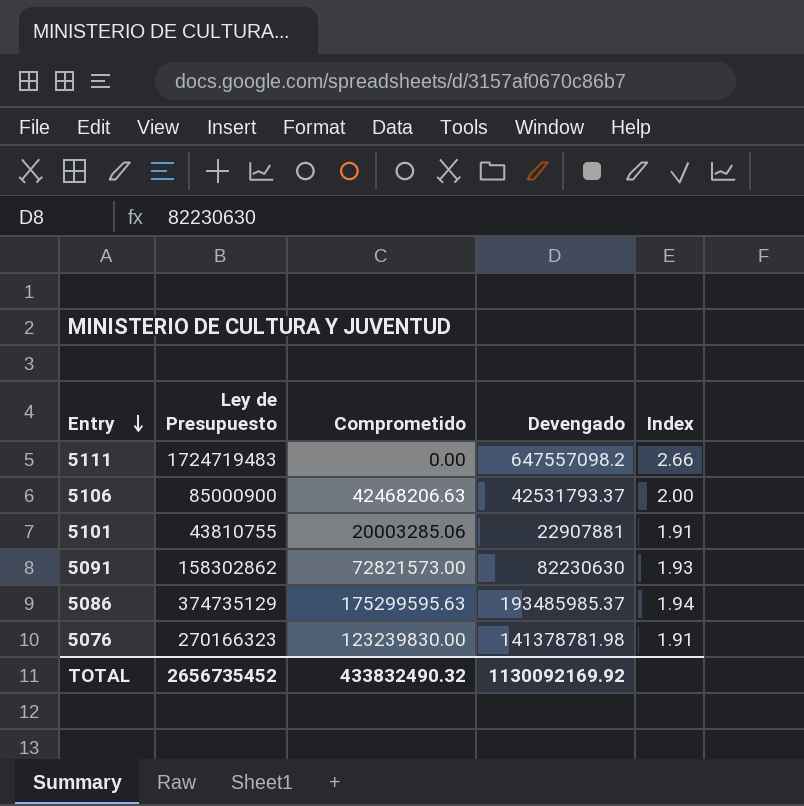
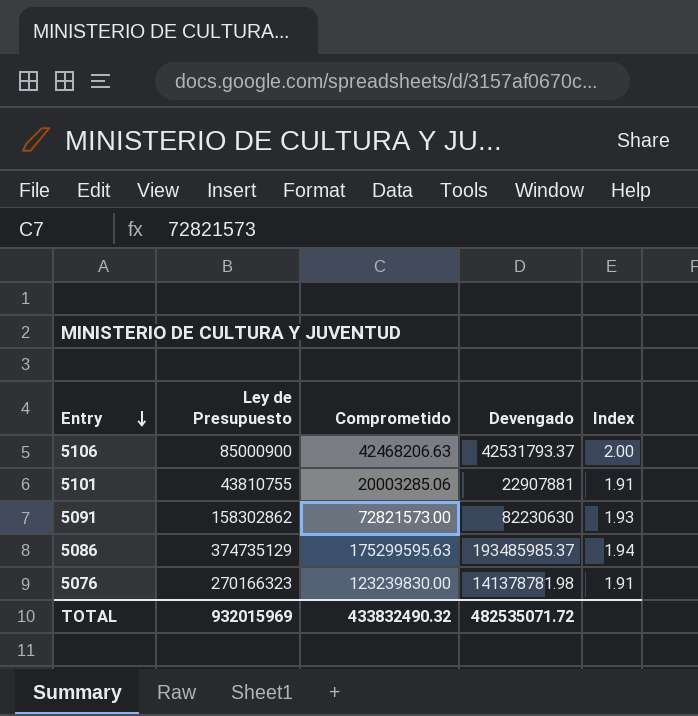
row 5111: 1724719483 | 0.00 | 647557098.2 | 2.66 -> none
TOTAL | Ley de Presupuesto: 2656735452 -> 932015969
TOTAL | Devengado: 1130092169.92 -> 482535071.72

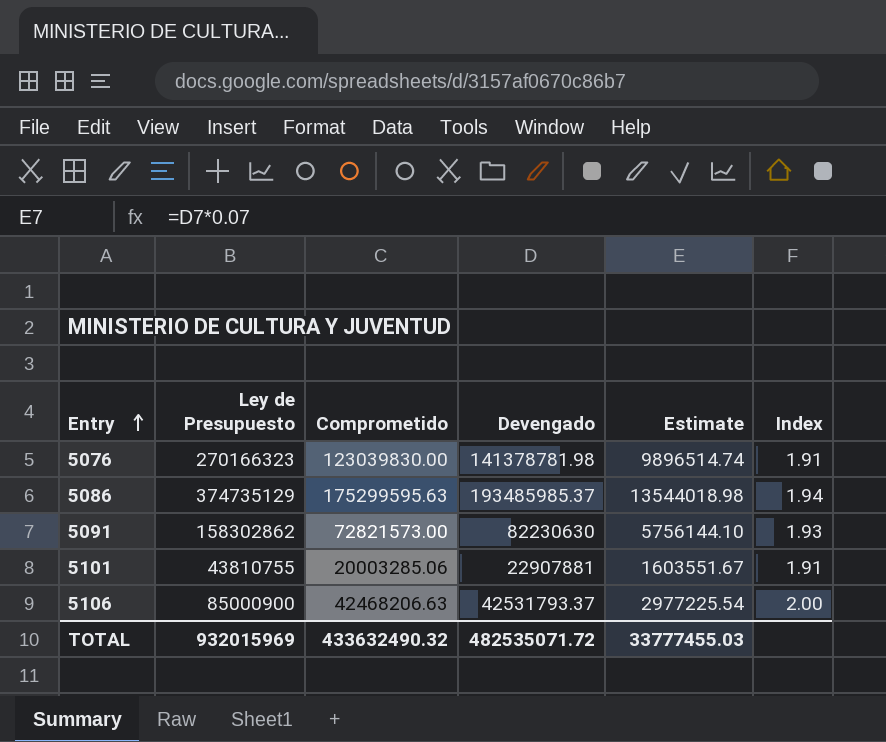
row order: Entry descending -> Entry ascending
column Estimate | formula: none -> [Devengado] * 0.07
5076 | Comprometido: 123239830.00 -> 123039830.00
TOTAL | Comprometido: 433832490.32 -> 433632490.32

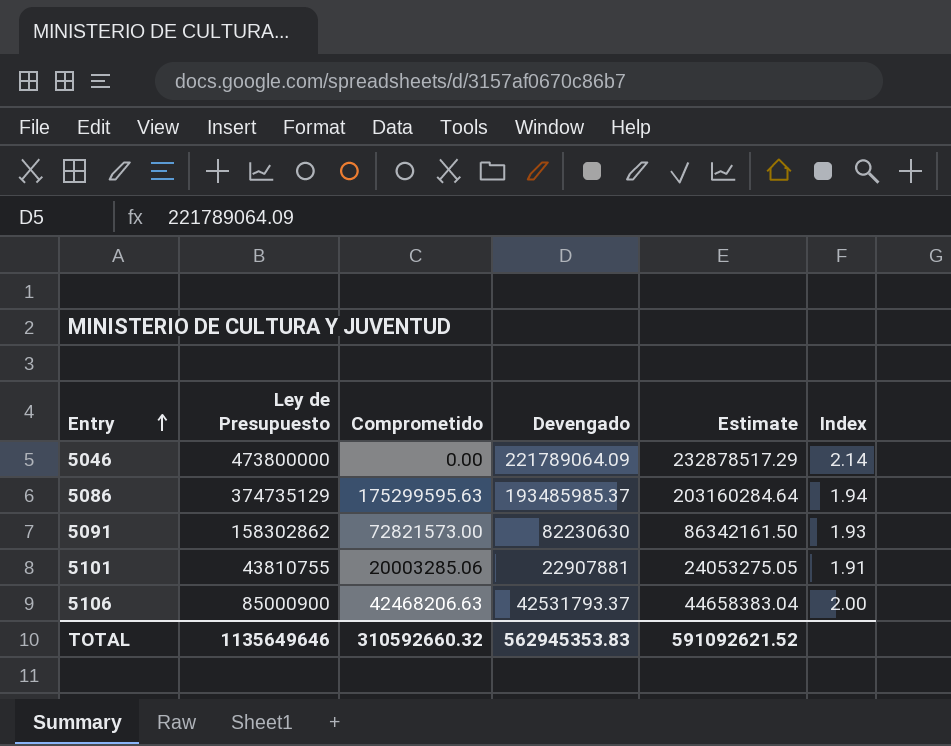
column Estimate | formula: [Devengado] * 0.07 -> [Devengado] * 1.05
row 5076: 270166323 | 123039830.00 | 141378781.98 | 9896514.74 | 1.91 -> none
row 5046: none -> 473800000 | 0.00 | 221789064.09 | 232878517.29 | 2.14
TOTAL | Ley de Presupuesto: 932015969 -> 1135649646
TOTAL | Comprometido: 433632490.32 -> 310592660.32
TOTAL | Devengado: 482535071.72 -> 562945353.83
TOTAL | Estimate: 33777455.03 -> 591092621.52

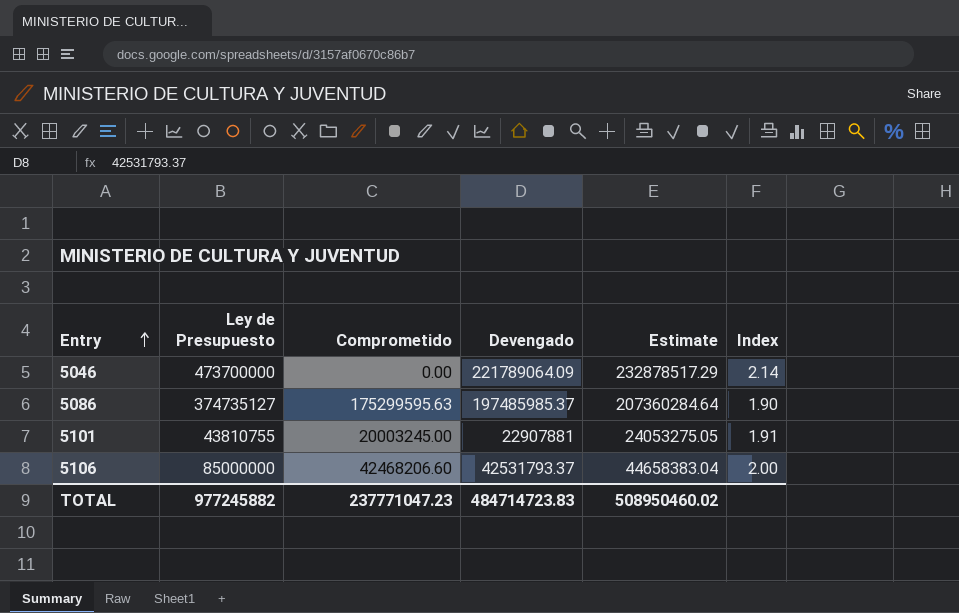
row 5091: 158302862 | 72821573.00 | 82230630 | 86342161.50 | 1.93 -> none
5046 | Ley de Presupuesto: 473800000 -> 473700000
5086 | Ley de Presupuesto: 374735129 -> 374735127
5086 | Devengado: 193485985.37 -> 197485985.37
5086 | Estimate: 203160284.64 -> 207360284.64
5086 | Index: 1.94 -> 1.90
5101 | Comprometido: 20003285.06 -> 20003245.00
5106 | Ley de Presupuesto: 85000900 -> 85000000
5106 | Comprometido: 42468206.63 -> 42468206.60
TOTAL | Ley de Presupuesto: 1135649646 -> 977245882
TOTAL | Comprometido: 310592660.32 -> 237771047.23
TOTAL | Devengado: 562945353.83 -> 484714723.83
TOTAL | Estimate: 591092621.52 -> 508950460.02

